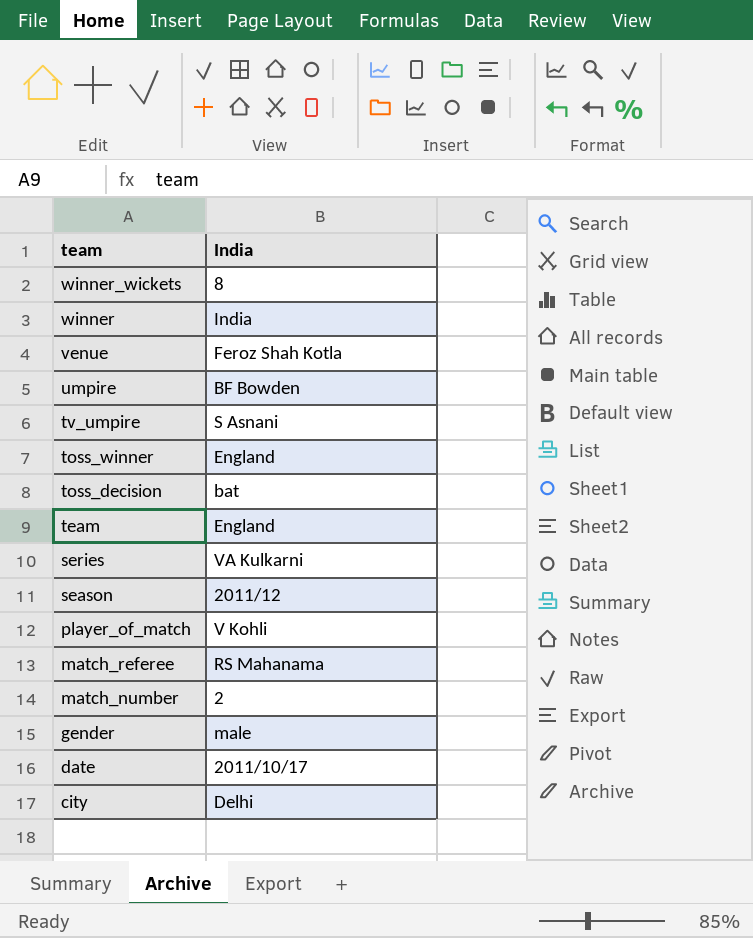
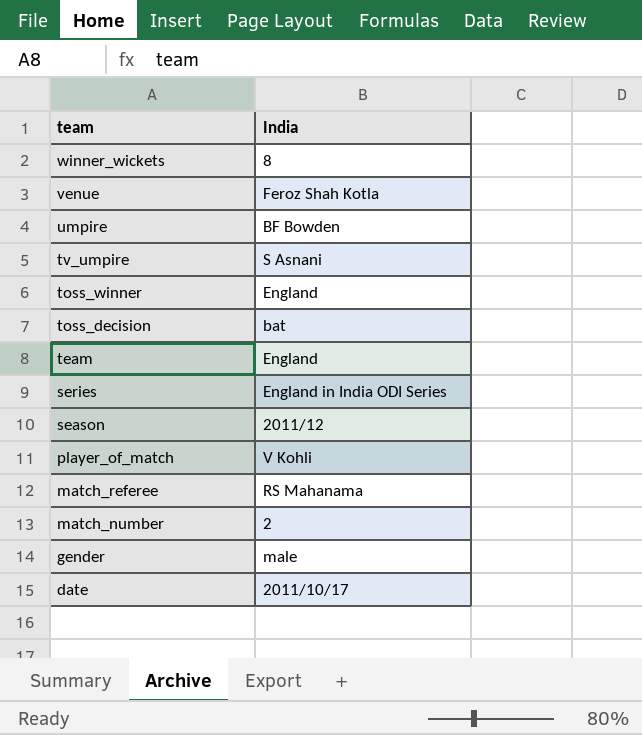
row winner: India -> none
row city: Delhi -> none
series | India: VA Kulkarni -> England in India ODI Series

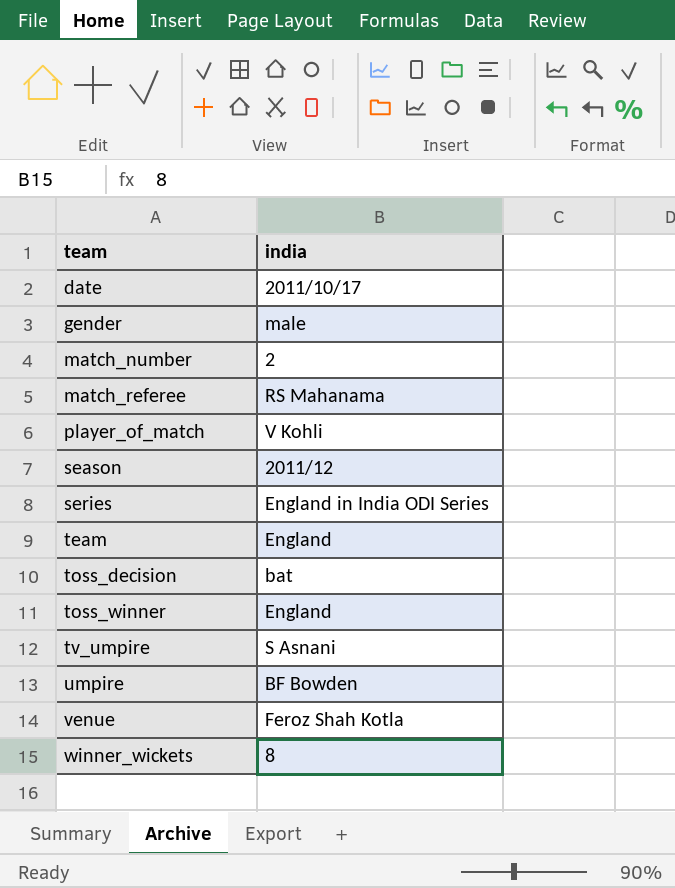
row order: team descending -> team ascending
column name: India -> india

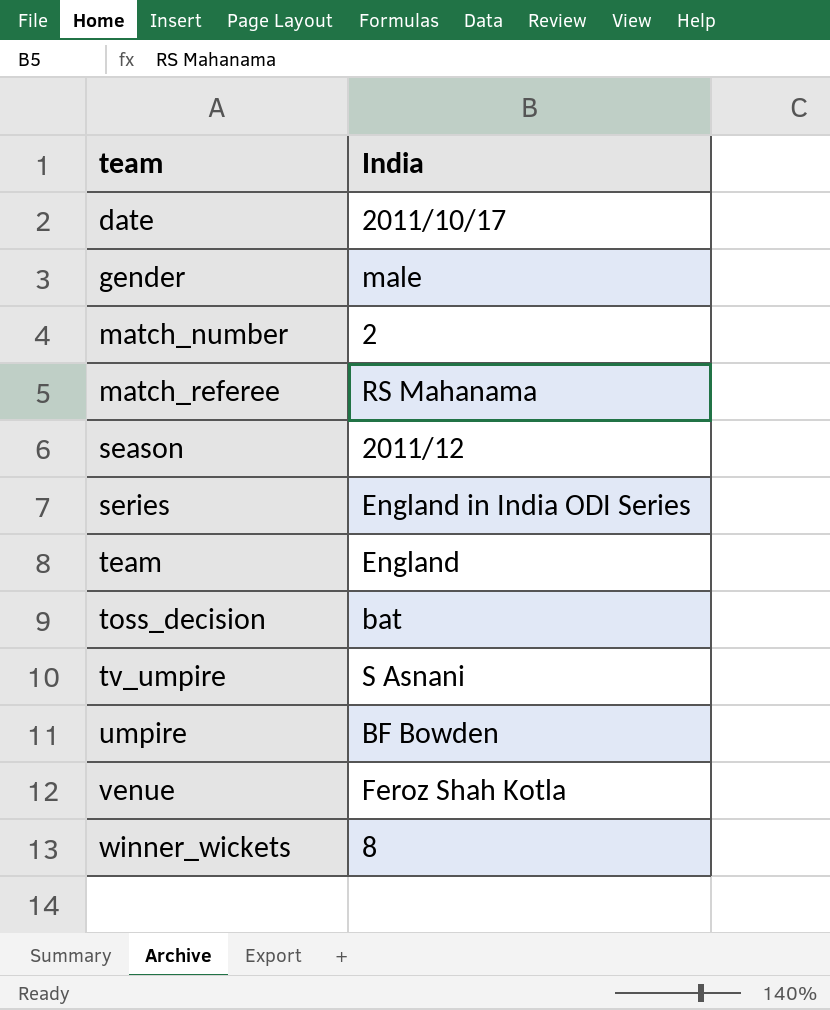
column name: india -> India
row player_of_match: V Kohli -> none
row toss_winner: England -> none

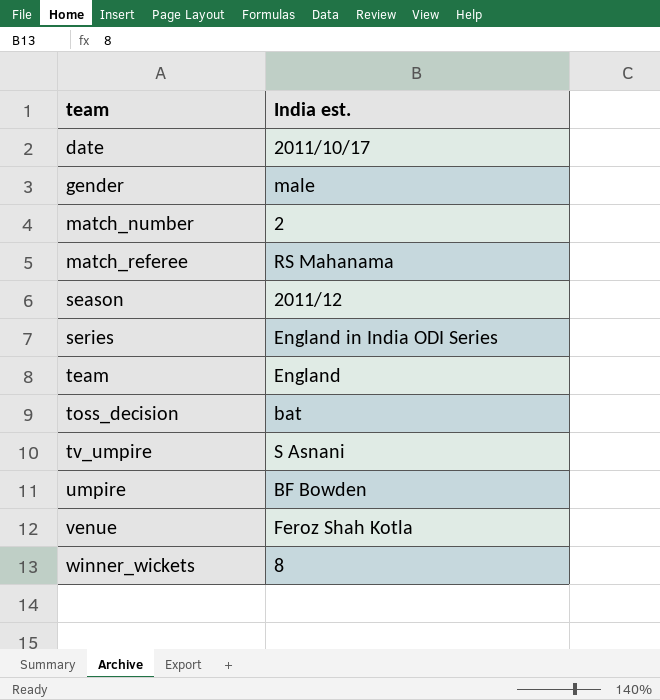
column name: India -> India est.

